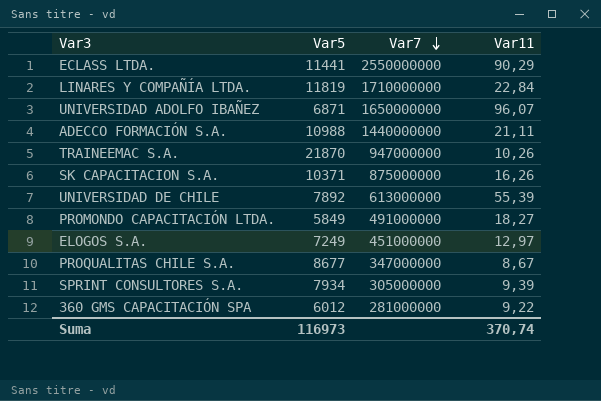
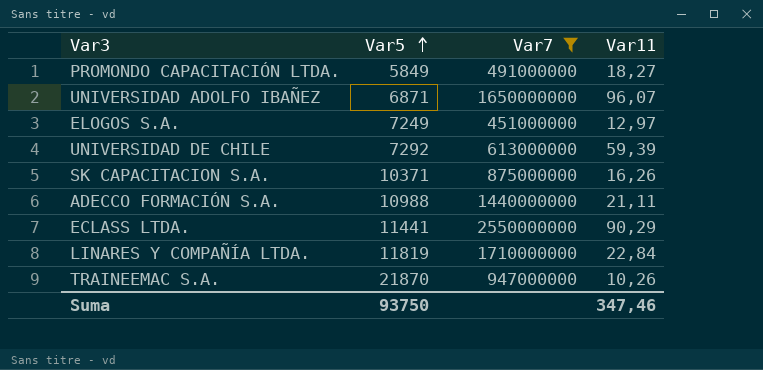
filter: none -> Var7 >= 451000000
row order: Var7 descending -> Var5 ascending
UNIVERSIDAD DE CHILE | Var5: 7892 -> 7292
UNIVERSIDAD DE CHILE | Var11: 55,39 -> 59,39
Suma | Var5: 116973 -> 93750
Suma | Var11: 370,74 -> 347,46

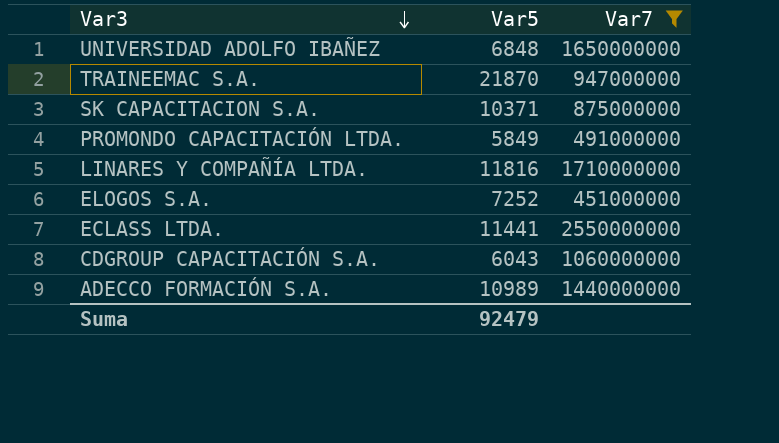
row order: Var5 ascending -> Var3 descending
column Var11 | position: 4 -> none
row UNIVERSIDAD DE CHILE: 7292 | 613000000 | 59,39 -> none
UNIVERSIDAD ADOLFO IBAÑEZ | Var5: 6871 -> 6848
LINARES Y COMPAÑÍA LTDA. | Var5: 11819 -> 11816
ELOGOS S.A. | Var5: 7249 -> 7252
row CDGROUP CAPACITACIÓN S.A.: none -> 6043 | 1060000000
ADECCO FORMACIÓN S.A. | Var5: 10988 -> 10989
Suma | Var5: 93750 -> 92479

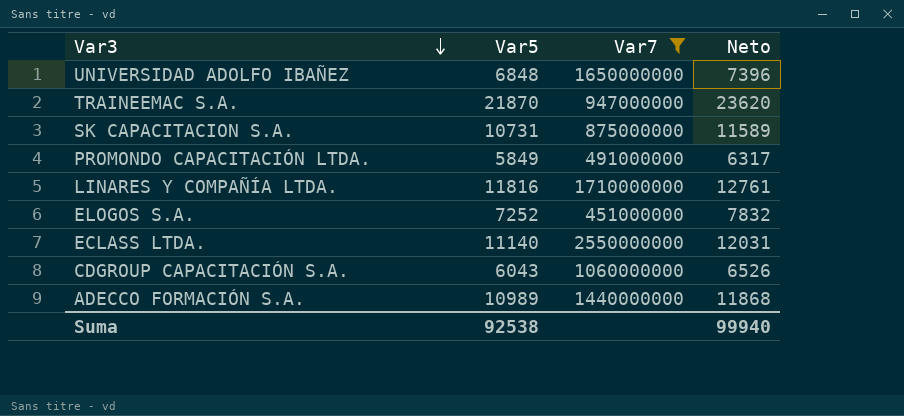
column Neto | formula: none -> [Var5] * 1,08
SK CAPACITACION S.A. | Var5: 10371 -> 10731
ECLASS LTDA. | Var5: 11441 -> 11140
Suma | Var5: 92479 -> 92538

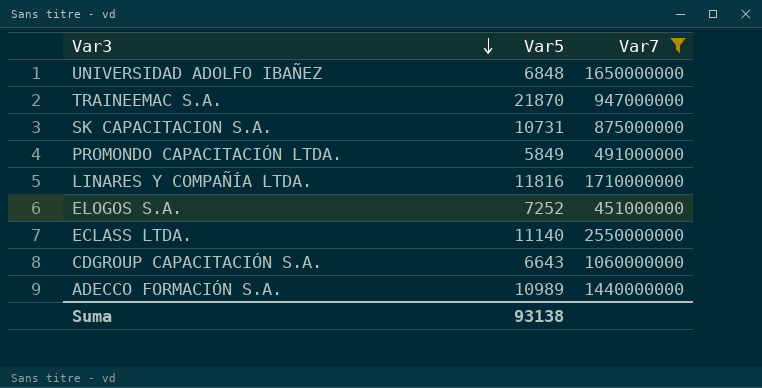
column Neto | formula: [Var5] * 1,08 -> none
CDGROUP CAPACITACIÓN S.A. | Var5: 6043 -> 6643
Suma | Var5: 92538 -> 93138

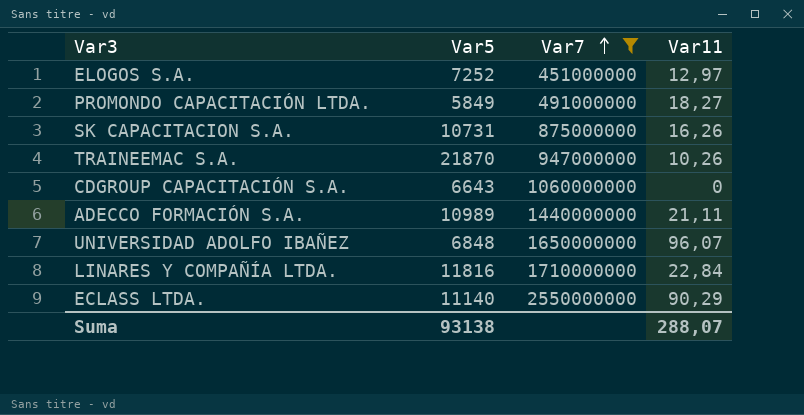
row order: Var3 descending -> Var7 ascending
column Var11 | position: none -> 4

